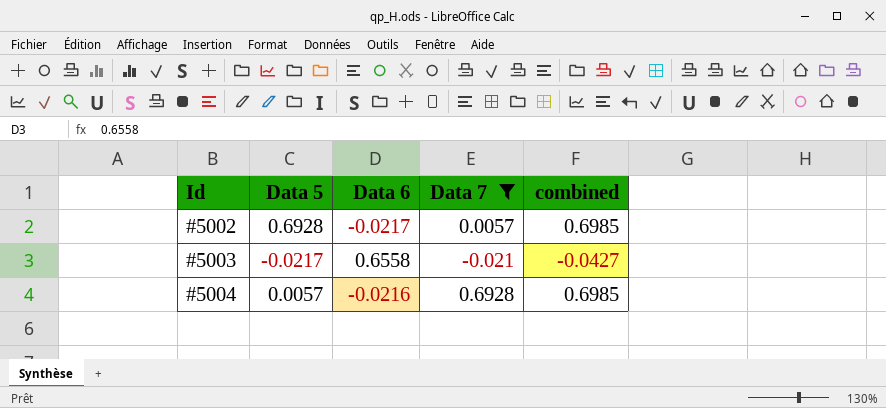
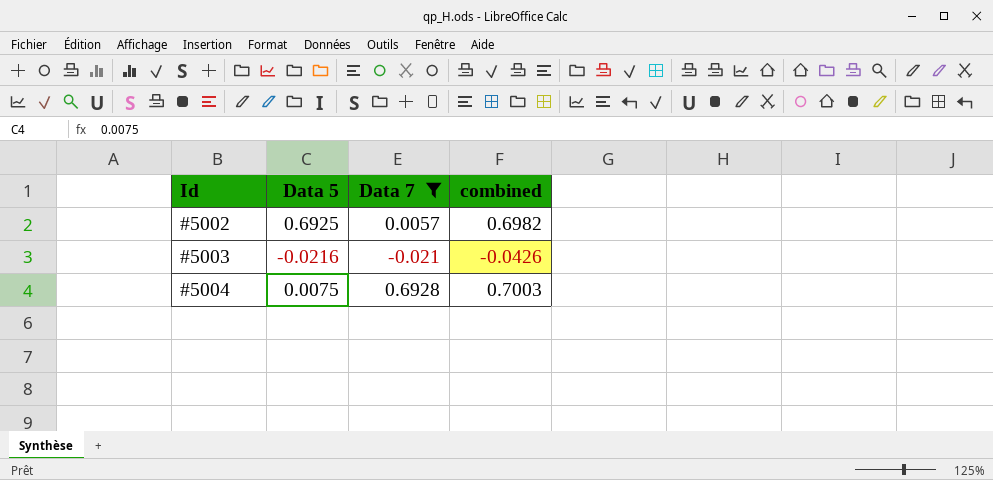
column Data 6 | position: 3 -> none
#5002 | Data 5: 0.6928 -> 0.6925
#5002 | combined: 0.6985 -> 0.6982
#5003 | Data 5: -0.0217 -> -0.0216
#5003 | combined: -0.0427 -> -0.0426
#5004 | Data 5: 0.0057 -> 0.0075
#5004 | combined: 0.6985 -> 0.7003

